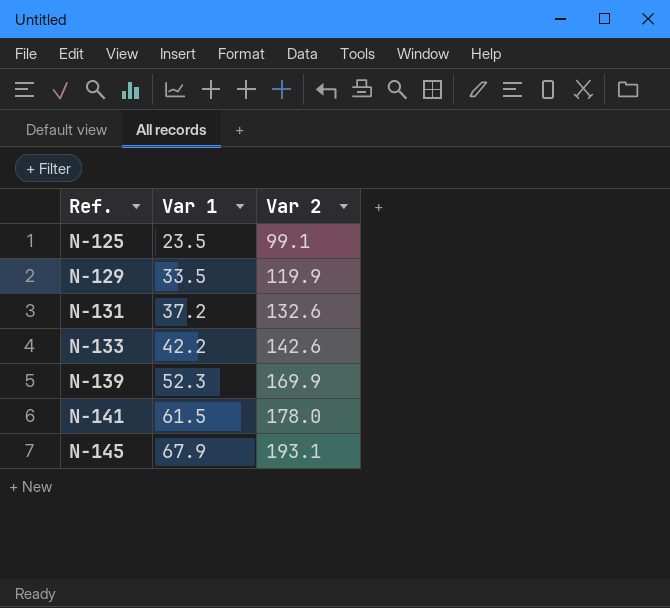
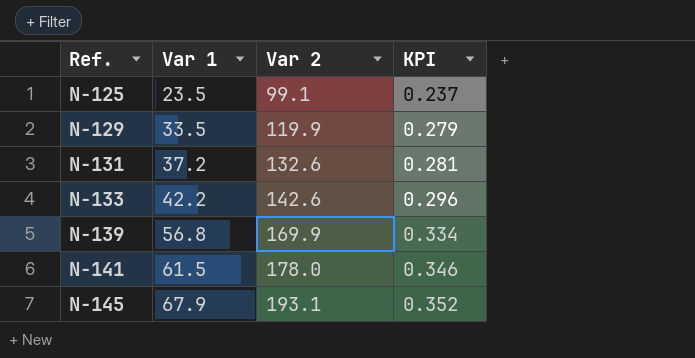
column KPI | formula: none -> [Var 1] / [Var 2]
N-139 | Var 1: 52.3 -> 56.8

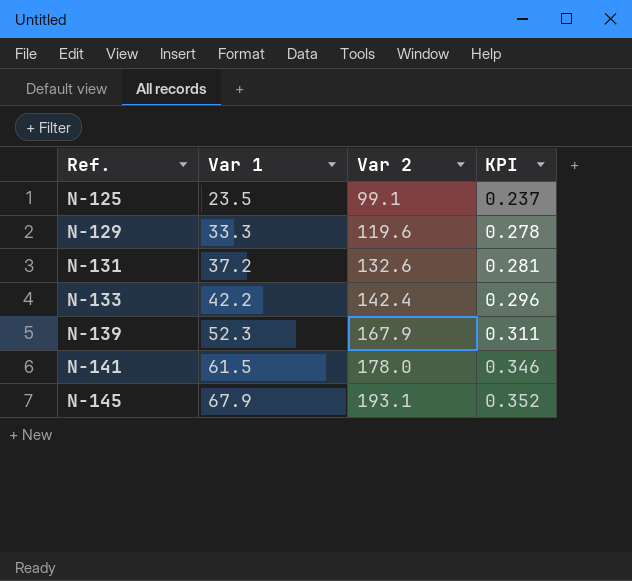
N-129 | Var 1: 33.5 -> 33.3
N-129 | Var 2: 119.9 -> 119.6
N-129 | KPI: 0.279 -> 0.278
N-133 | Var 2: 142.6 -> 142.4
N-139 | Var 1: 56.8 -> 52.3
N-139 | Var 2: 169.9 -> 167.9
N-139 | KPI: 0.334 -> 0.311

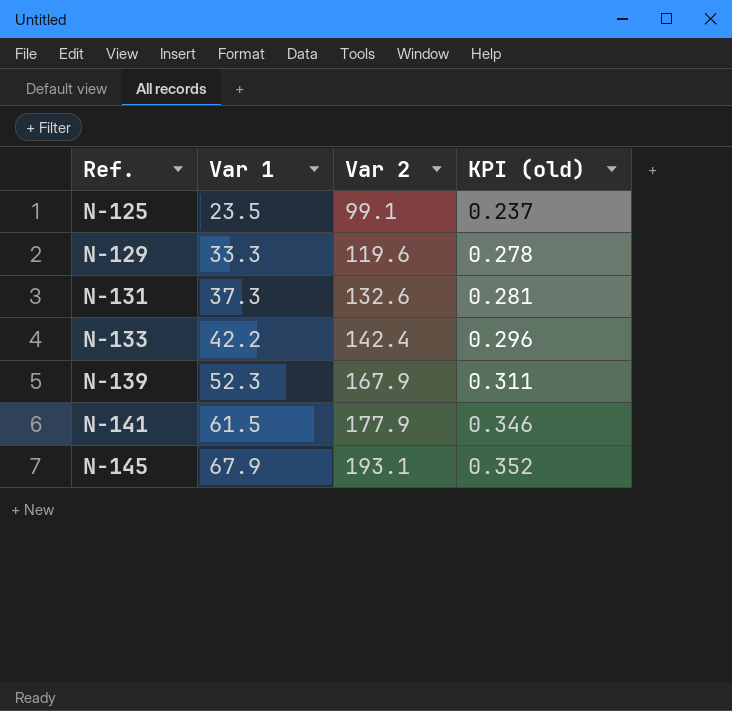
column name: KPI -> KPI (old)
N-131 | Var 1: 37.2 -> 37.3
N-141 | Var 2: 178.0 -> 177.9

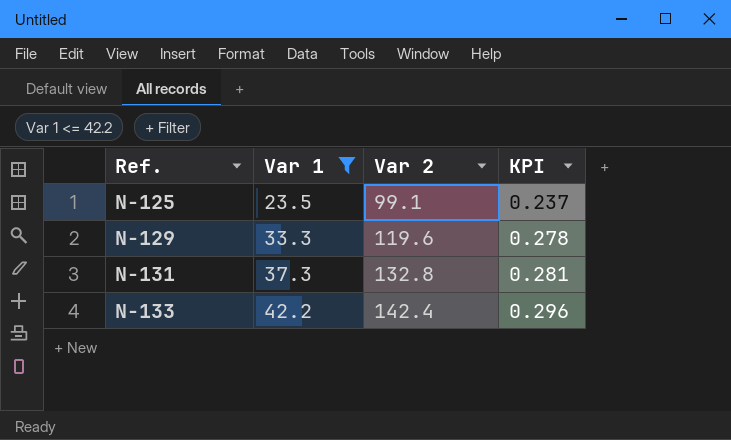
filter: none -> Var 1 <= 42.2
column name: KPI (old) -> KPI
N-131 | Var 2: 132.6 -> 132.8

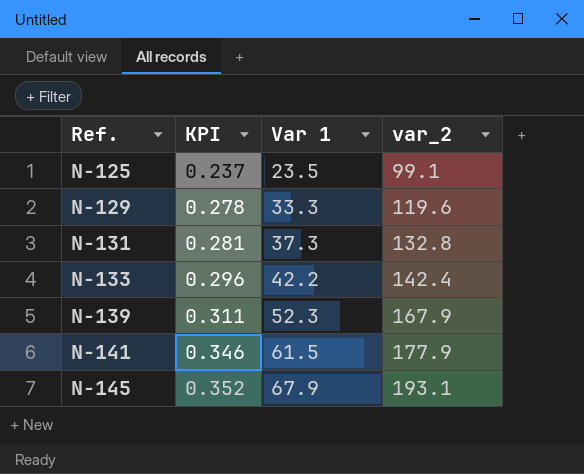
filter: Var 1 <= 42.2 -> none
column KPI | position: 4 -> 2
column name: Var 2 -> var_2

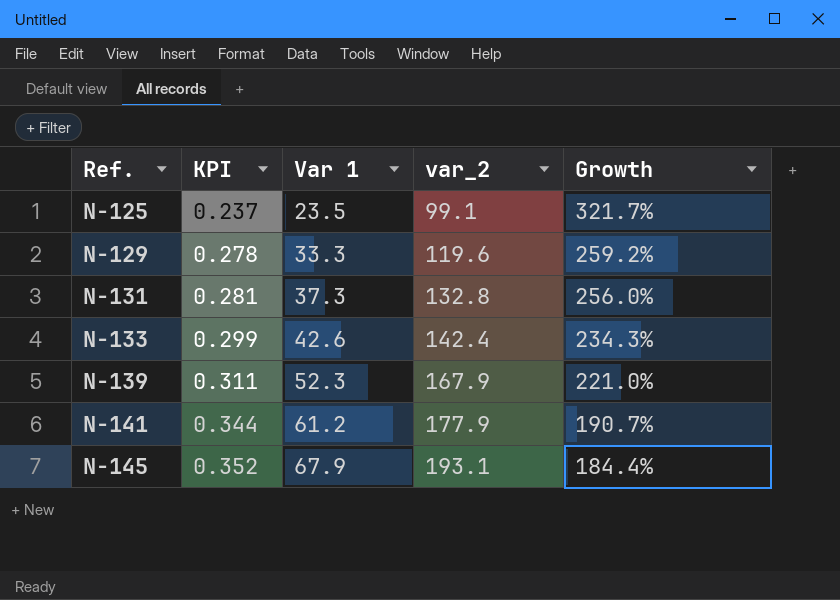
column Growth | formula: none -> ([var_2] - [Var 1]) / [Var 1]
N-133 | KPI: 0.296 -> 0.299
N-133 | Var 1: 42.2 -> 42.6
N-141 | KPI: 0.346 -> 0.344
N-141 | Var 1: 61.5 -> 61.2

